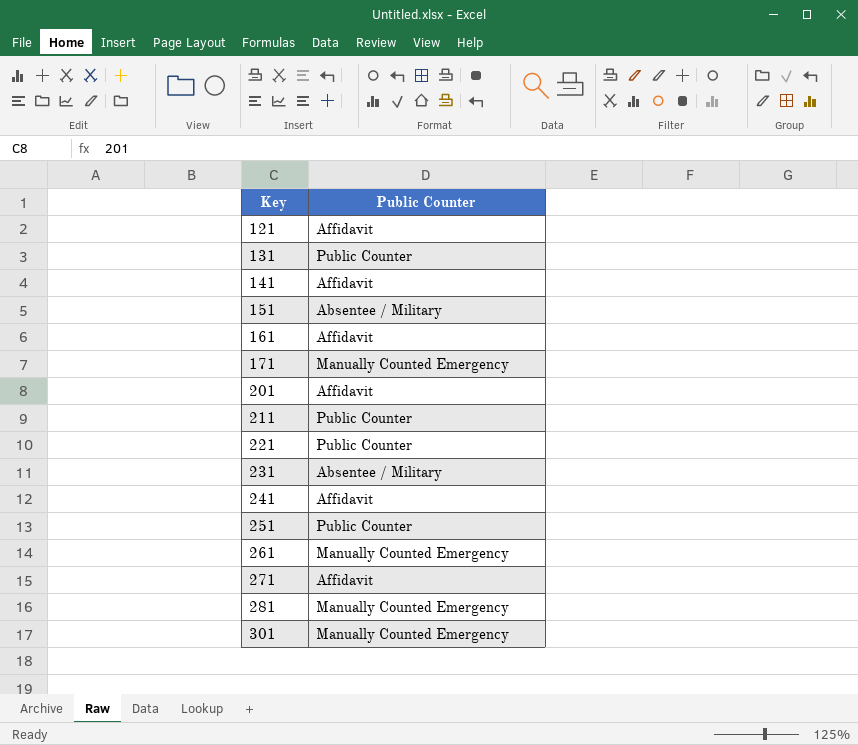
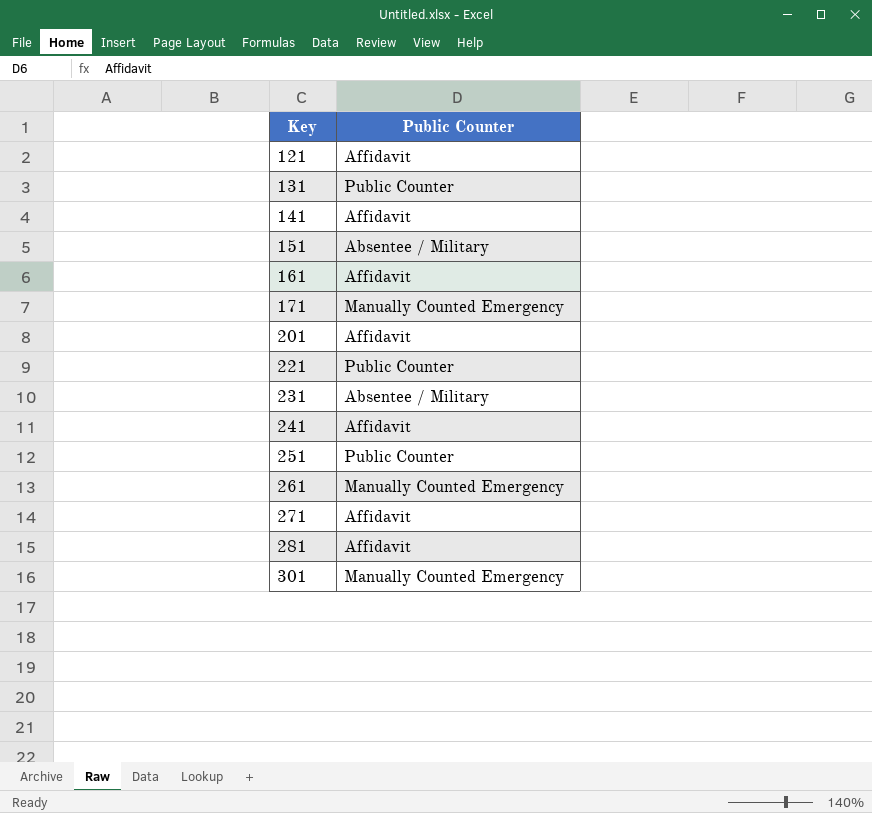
row 211: Public Counter -> none
281 | Public Counter: Manually Counted Emergency -> Affidavit

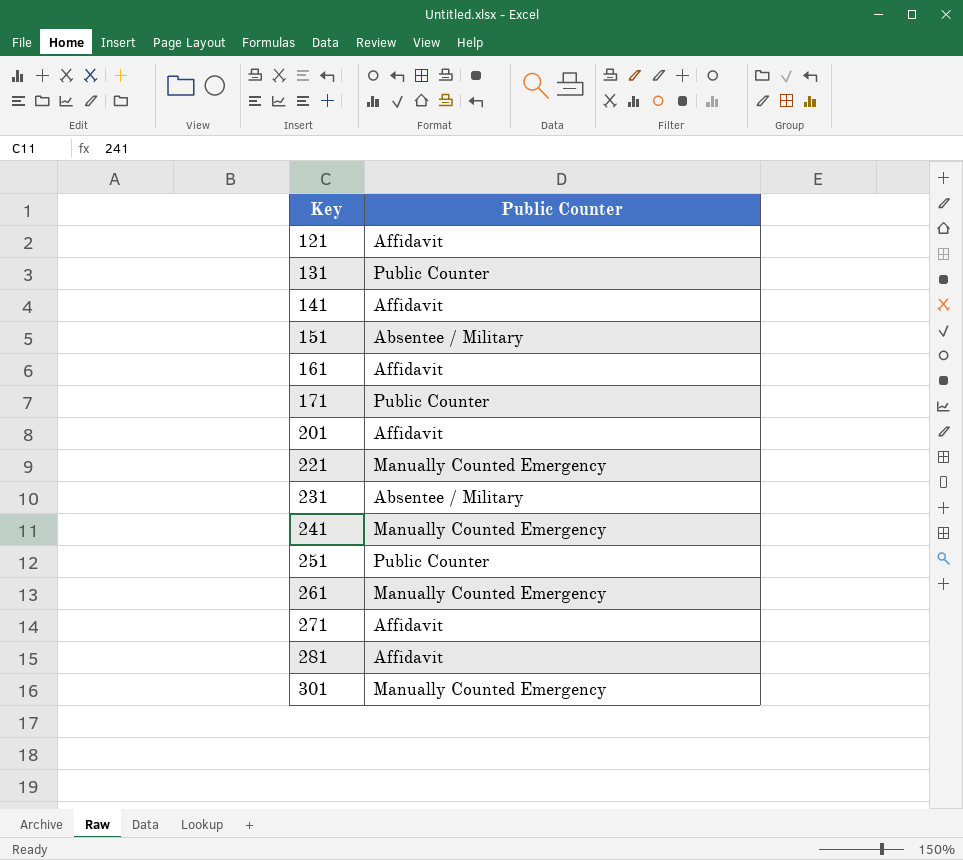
171 | Public Counter: Manually Counted Emergency -> Public Counter
221 | Public Counter: Public Counter -> Manually Counted Emergency
241 | Public Counter: Affidavit -> Manually Counted Emergency

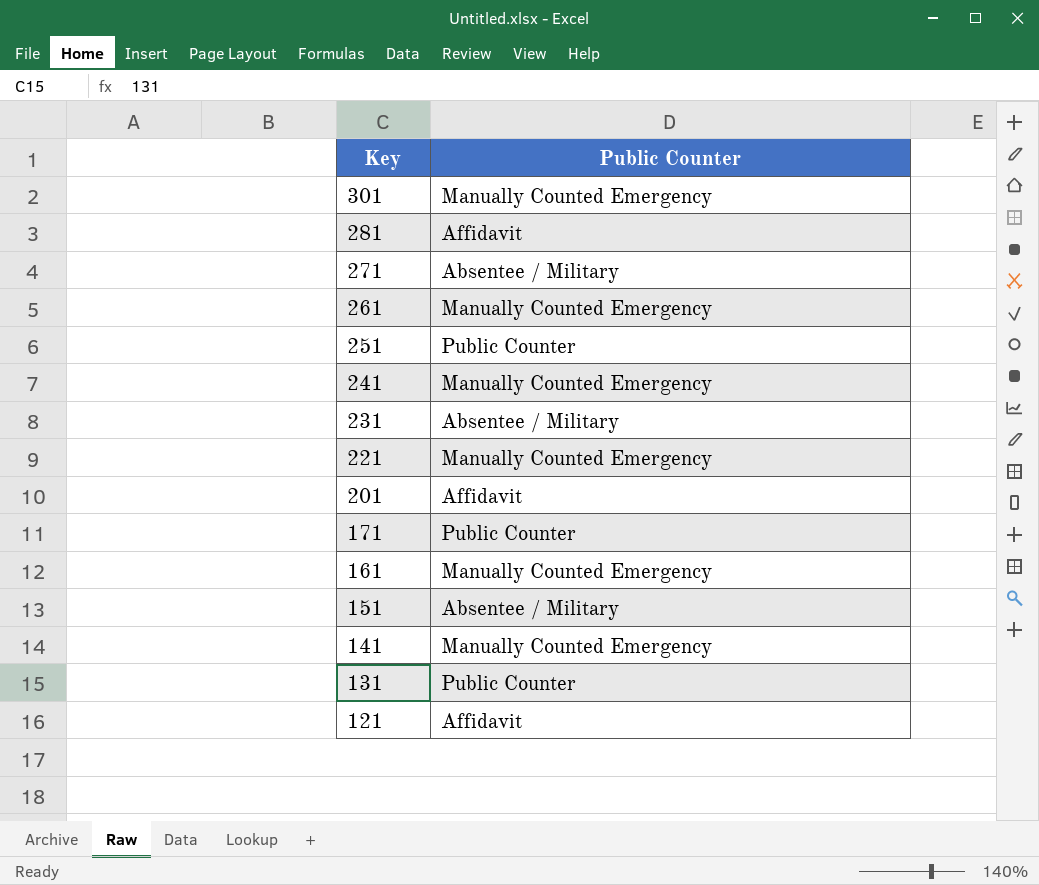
row order: Key ascending -> Key descending
271 | Public Counter: Affidavit -> Absentee / Military
161 | Public Counter: Affidavit -> Manually Counted Emergency
141 | Public Counter: Affidavit -> Manually Counted Emergency

